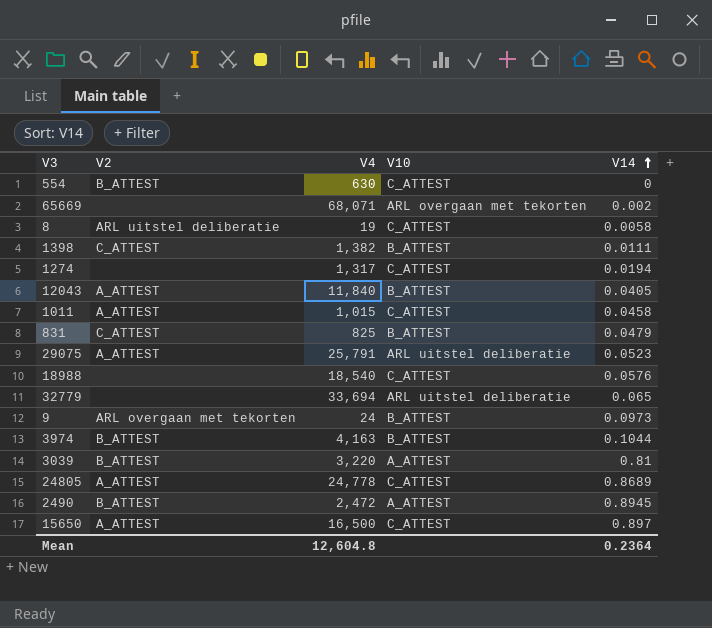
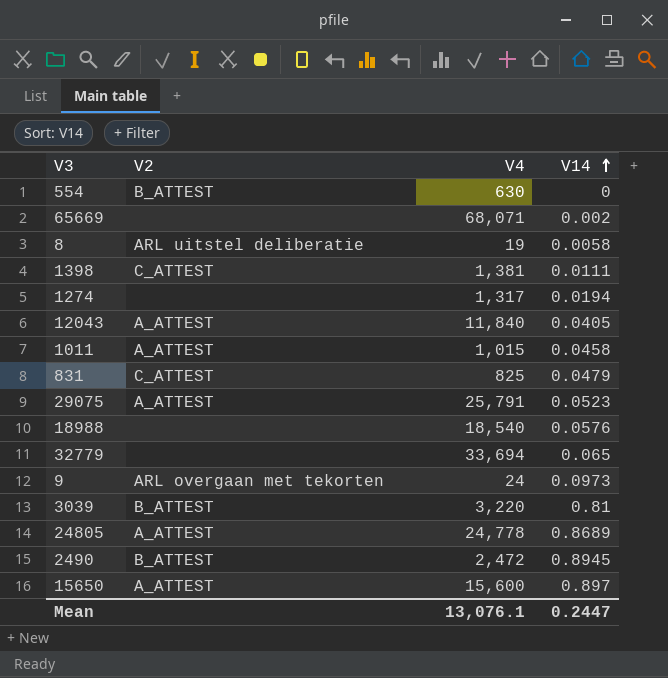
column V10 | position: 4 -> none
row 3974: B_ATTEST | 4,163 | B_ATTEST | 0.1044 -> none
1398 | V4: 1,382 -> 1,381
15650 | V4: 16,500 -> 15,600
Mean | V4: 12,604.8 -> 13,076.1
Mean | V14: 0.2364 -> 0.2447

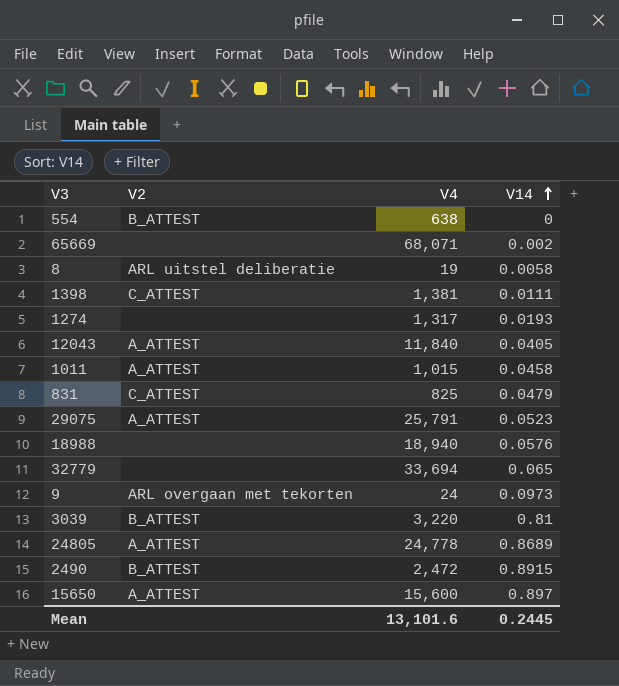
554 | V4: 630 -> 638
1274 | V14: 0.0194 -> 0.0193
18988 | V4: 18,540 -> 18,940
2490 | V14: 0.8945 -> 0.8915
Mean | V4: 13,076.1 -> 13,101.6
Mean | V14: 0.2447 -> 0.2445

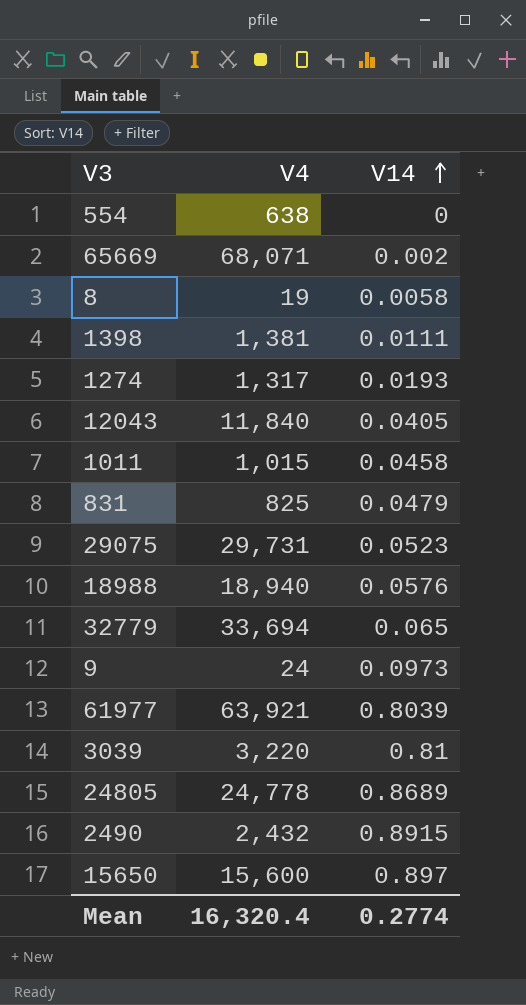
column V2 | position: 2 -> none
29075 | V4: 25,791 -> 29,731
row 61977: none -> 63,921 | 0.8039
2490 | V4: 2,472 -> 2,432
Mean | V4: 13,101.6 -> 16,320.4
Mean | V14: 0.2445 -> 0.2774

